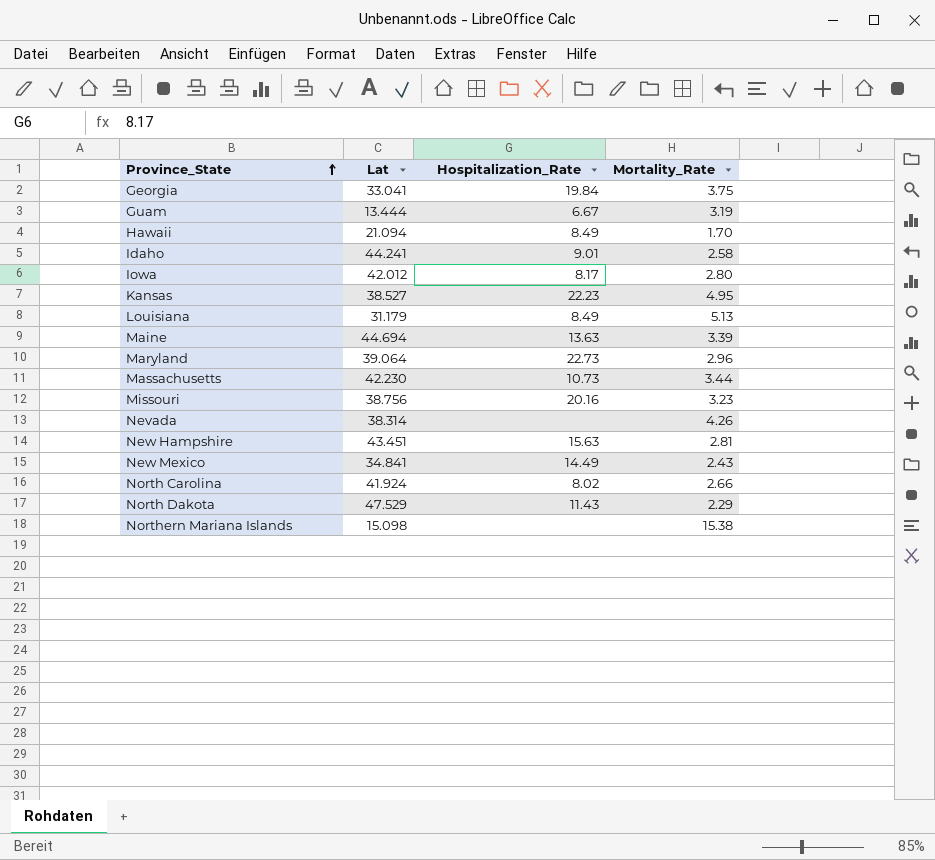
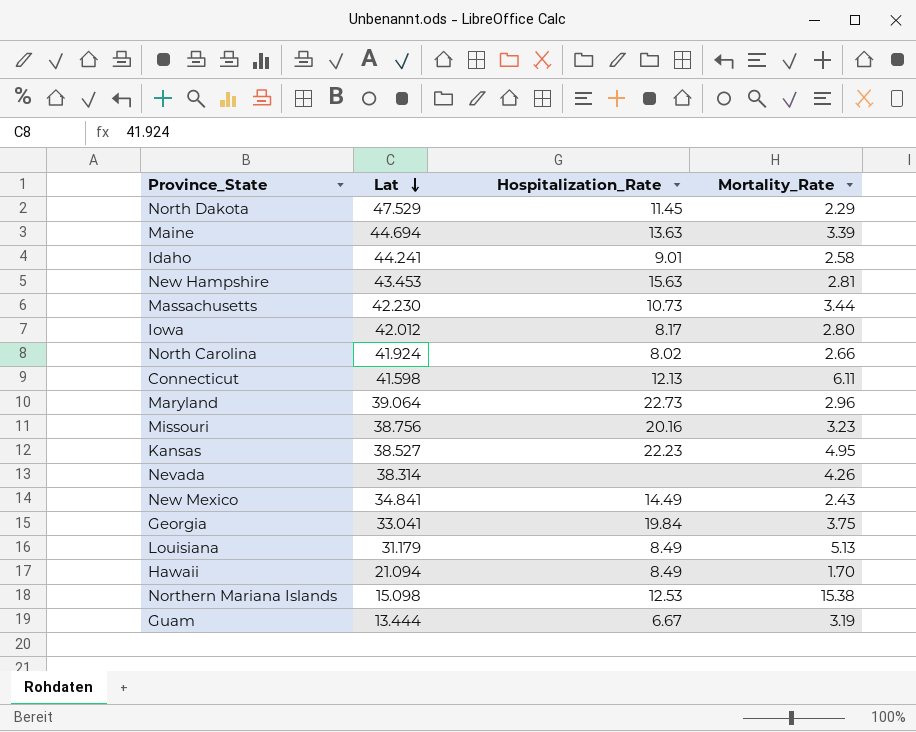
row order: Province_State ascending -> Lat descending
North Dakota | Hospitalization_Rate: 11.43 -> 11.45
New Hampshire | Lat: 43.451 -> 43.453
row Connecticut: none -> 41.598 | 12.13 | 6.11
Northern Mariana Islands | Hospitalization_Rate: none -> 12.53

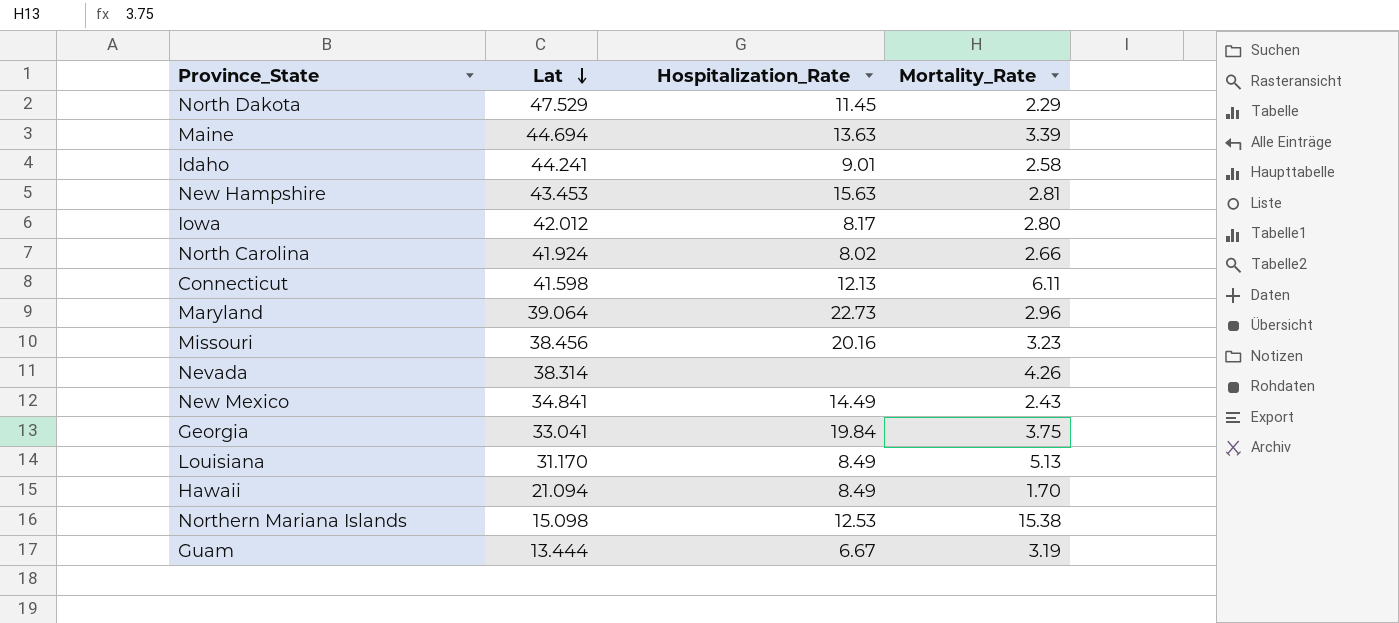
row Massachusetts: 42.230 | 10.73 | 3.44 -> none
row Kansas: 38.527 | 22.23 | 4.95 -> none
Missouri | Lat: 38.756 -> 38.456
Louisiana | Lat: 31.179 -> 31.170

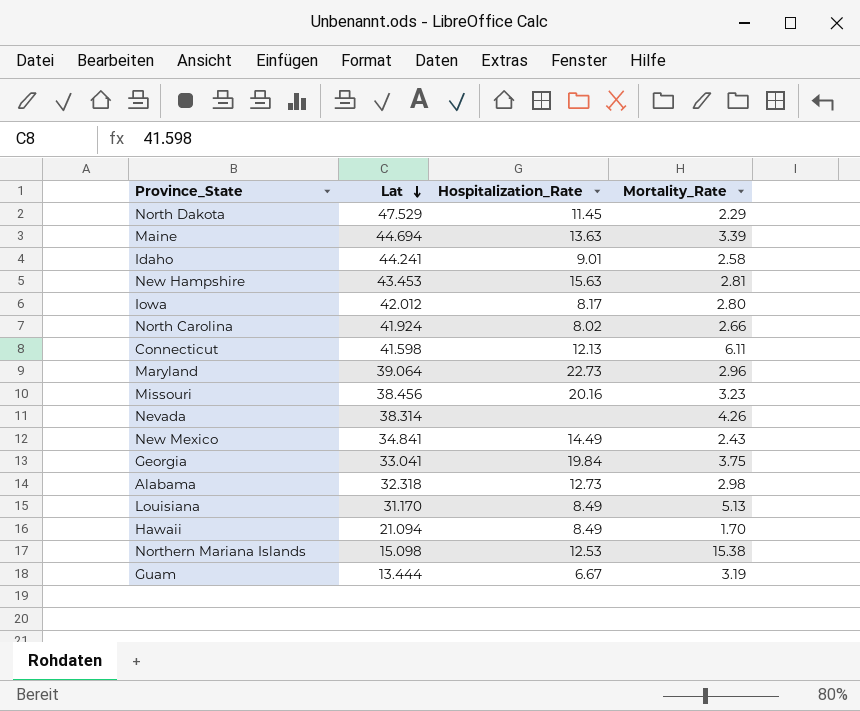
row Alabama: none -> 32.318 | 12.73 | 2.98

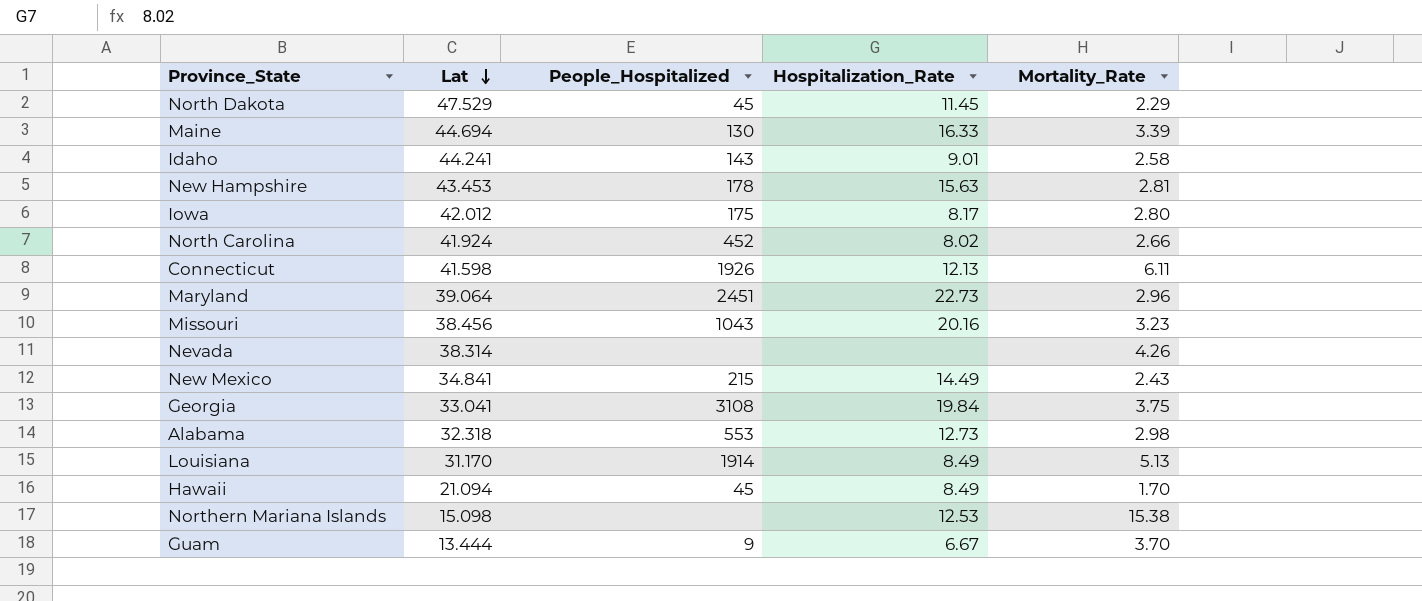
column People_Hospitalized | position: none -> 3
Maine | Hospitalization_Rate: 13.63 -> 16.33
Guam | Mortality_Rate: 3.19 -> 3.70

